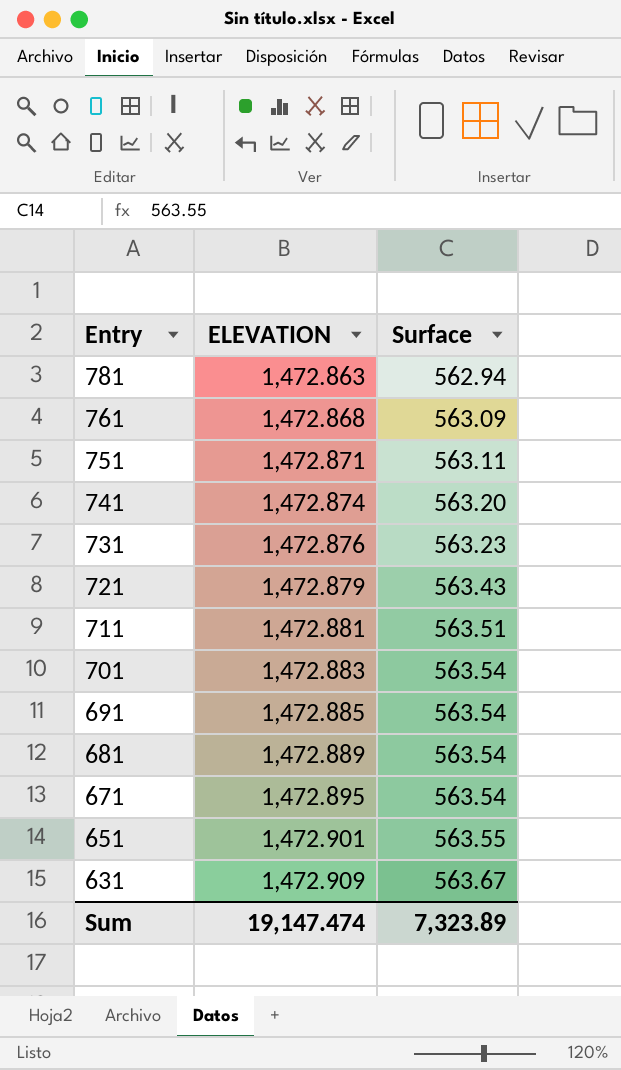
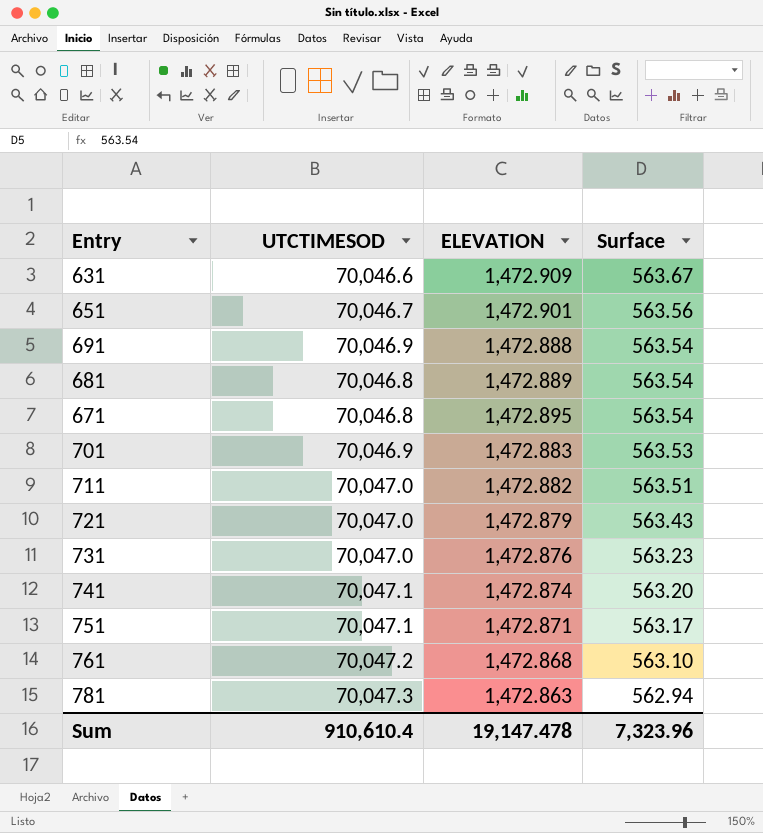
row order: Entry descending -> Surface descending
column UTCTIMESOD | position: none -> 2
651 | Surface: 563.55 -> 563.56
691 | ELEVATION: 1,472.885 -> 1,472.888
701 | Surface: 563.54 -> 563.53
711 | ELEVATION: 1,472.881 -> 1,472.882
751 | Surface: 563.11 -> 563.17
761 | Surface: 563.09 -> 563.10
Sum | ELEVATION: 19,147.474 -> 19,147.478
Sum | Surface: 7,323.89 -> 7,323.96

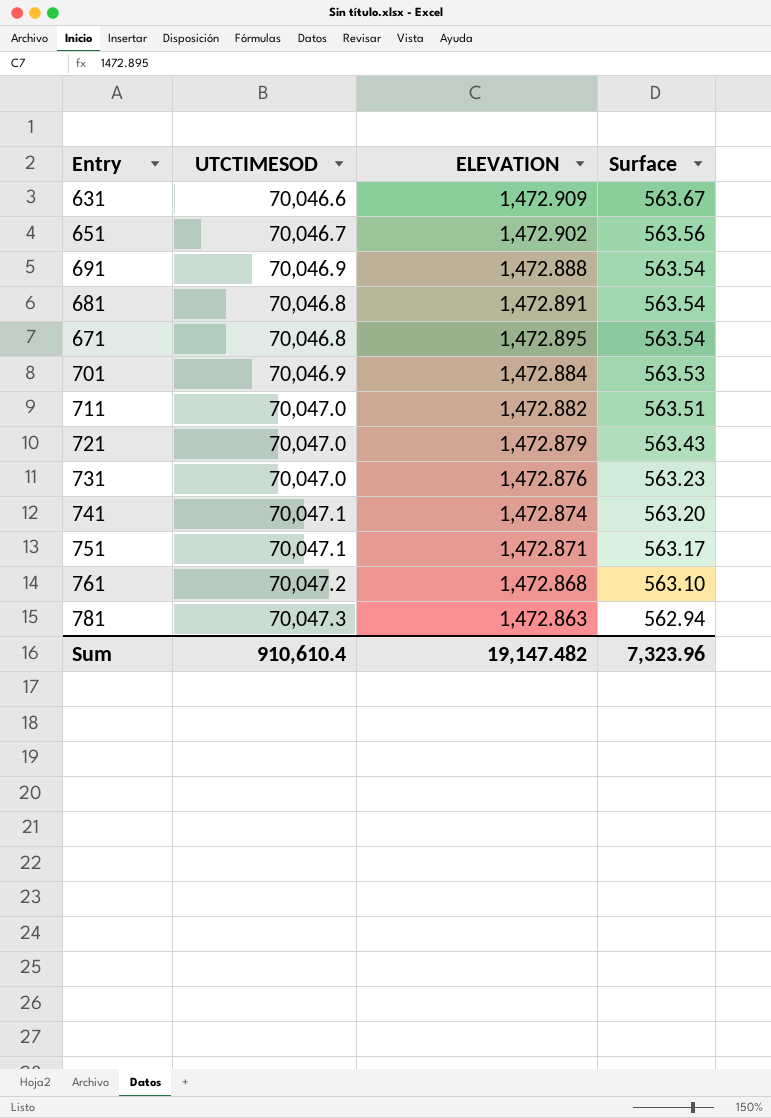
651 | ELEVATION: 1,472.901 -> 1,472.902
681 | ELEVATION: 1,472.889 -> 1,472.891
701 | ELEVATION: 1,472.883 -> 1,472.884
Sum | ELEVATION: 19,147.478 -> 19,147.482

